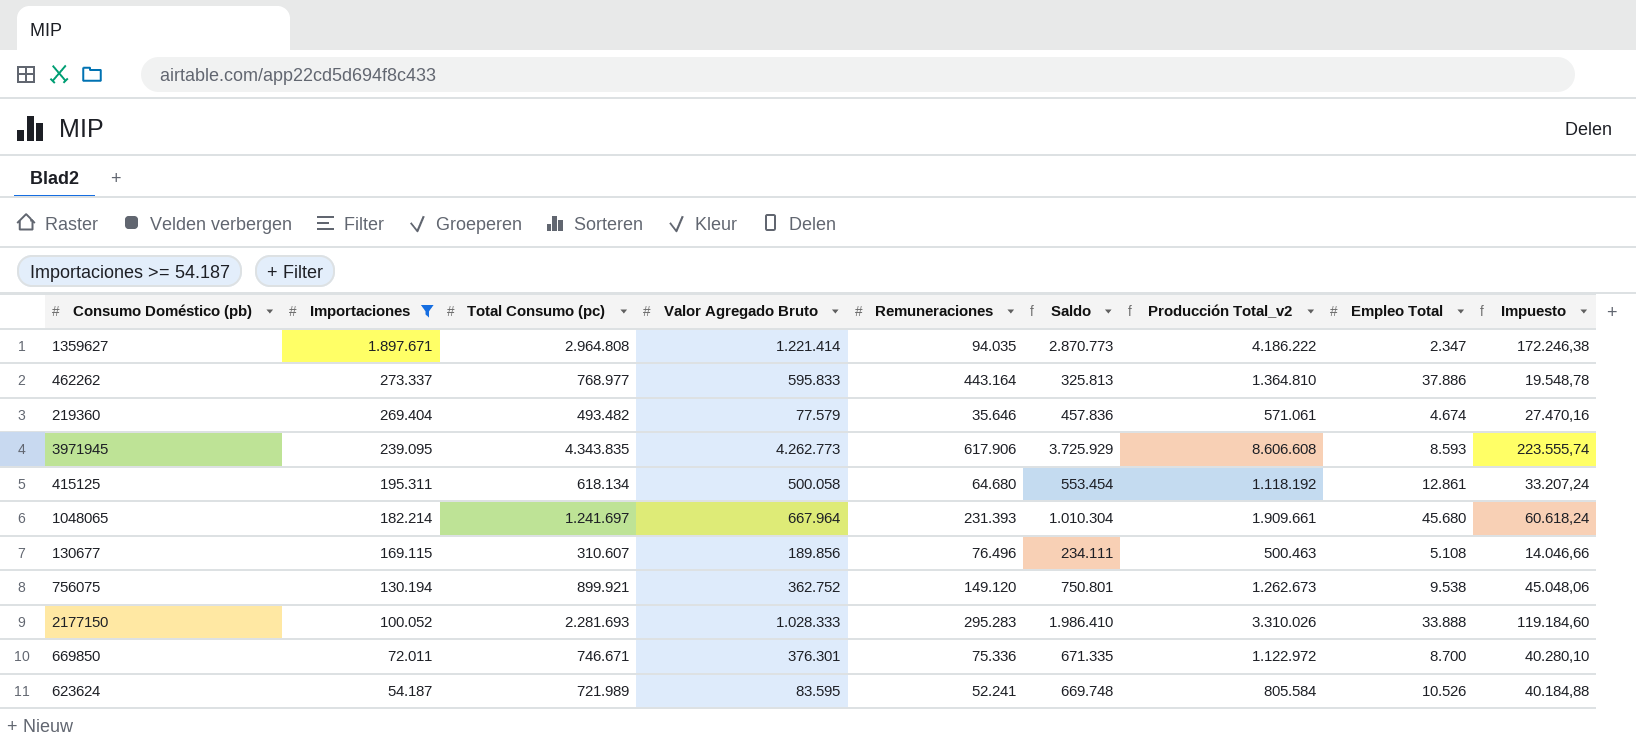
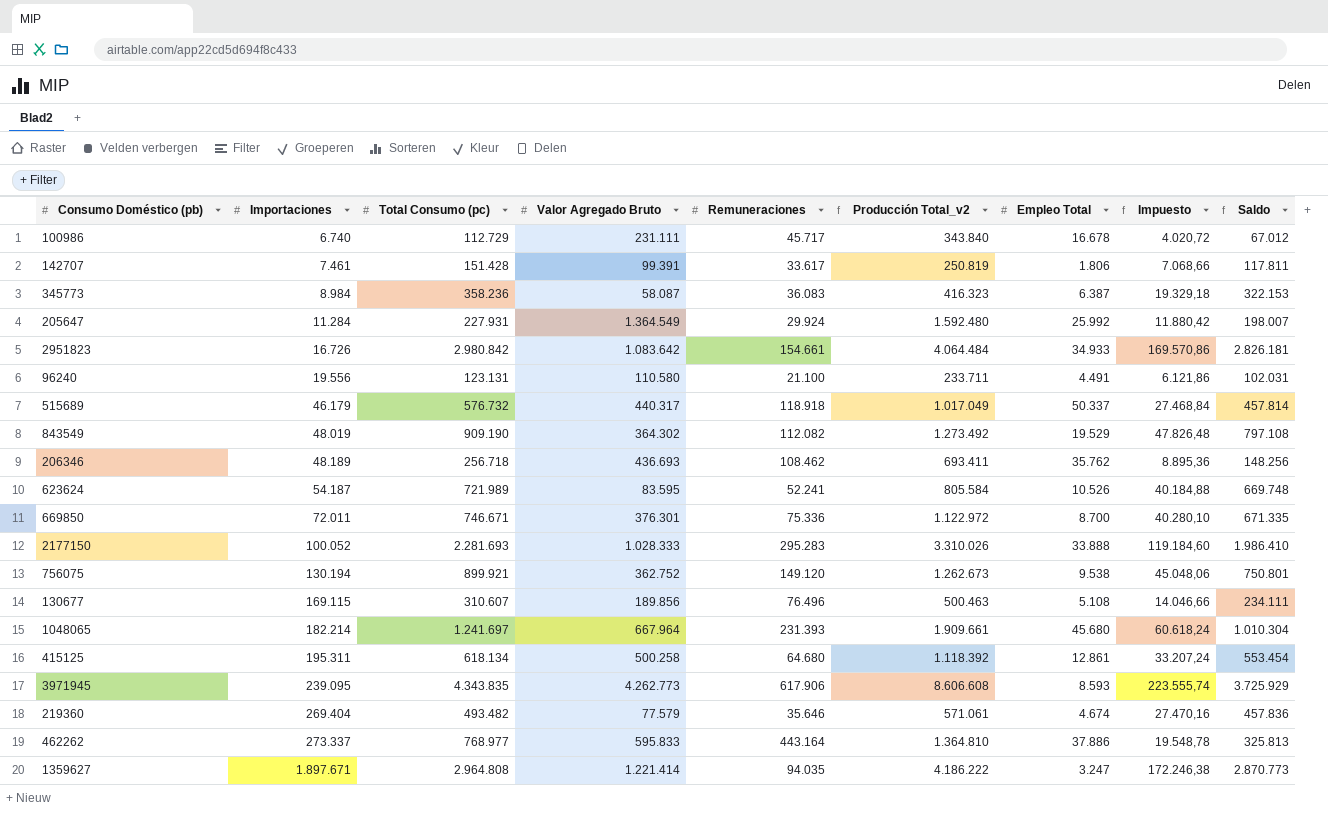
filter: Importaciones >= 54.187 -> none
row order: Importaciones descending -> Importaciones ascending
column Saldo | position: 6 -> 9
415125 | Valor Agregado Bruto: 500.058 -> 500.258
415125 | Producción Total_v2: 1.118.192 -> 1.118.392
1359627 | Empleo Total: 2.347 -> 3.247

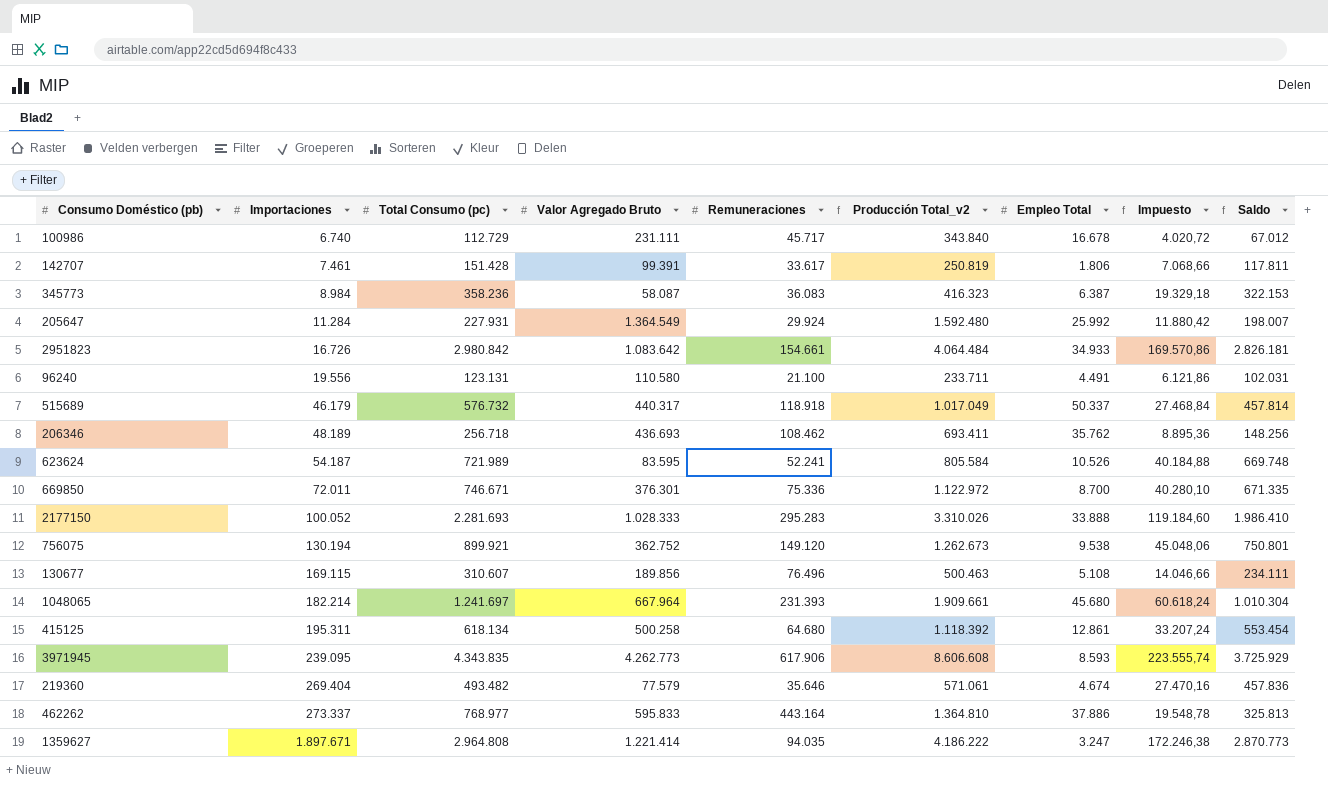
row 843549: 48.019 | 909.190 | 364.302 | 112.082 | 1.273.492 | 19.529 | 47.826,48 | 797.108 -> none

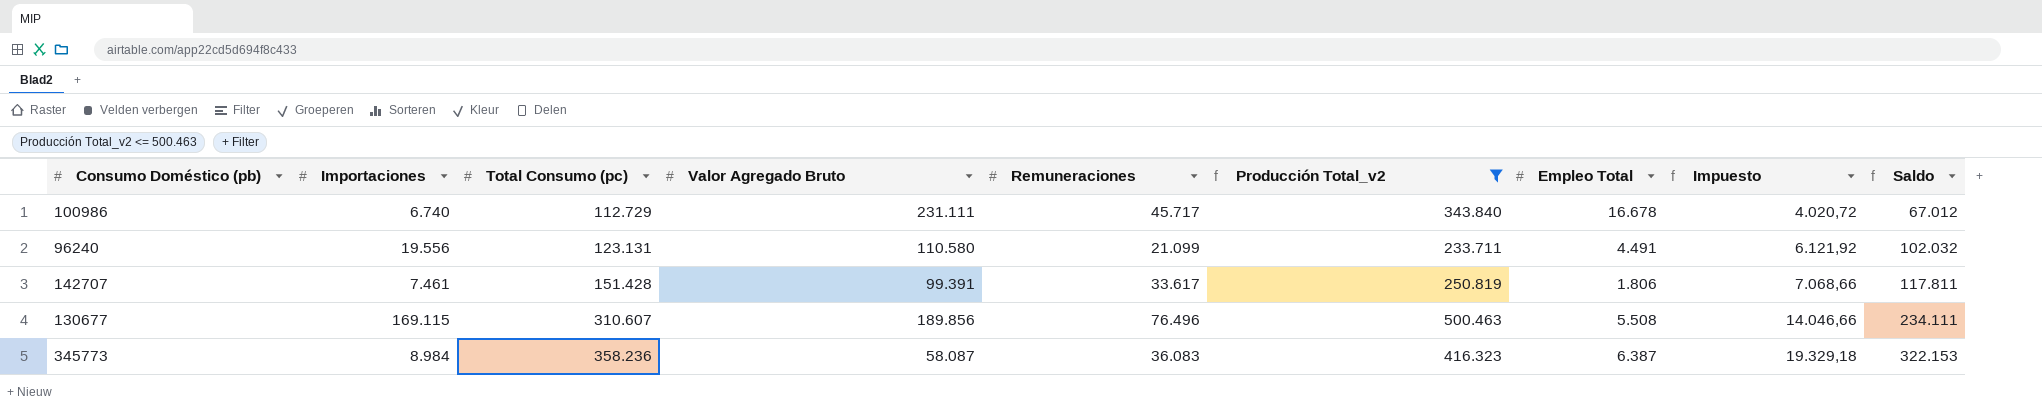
filter: none -> Producción Total_v2 <= 500.463
row order: Importaciones ascending -> Total Consumo (pc) ascending
96240 | Remuneraciones: 21.100 -> 21.099
96240 | Impuesto: 6.121,86 -> 6.121,92
96240 | Saldo: 102.031 -> 102.032
130677 | Empleo Total: 5.108 -> 5.508

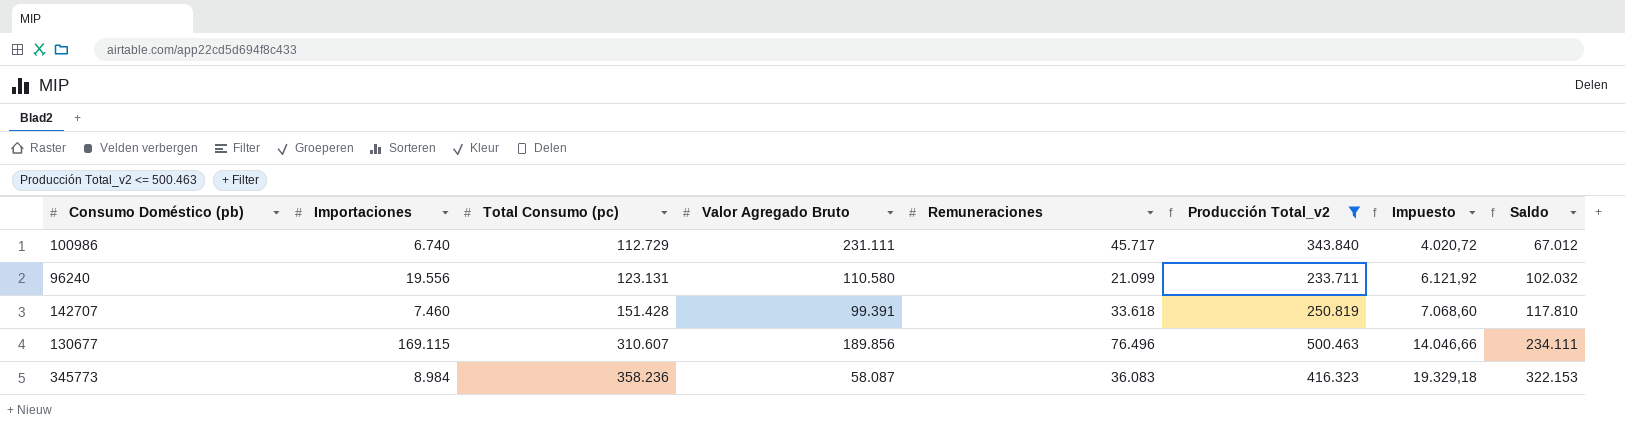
column Empleo Total | position: 7 -> none
142707 | Importaciones: 7.461 -> 7.460
142707 | Remuneraciones: 33.617 -> 33.618
142707 | Impuesto: 7.068,66 -> 7.068,60
142707 | Saldo: 117.811 -> 117.810

